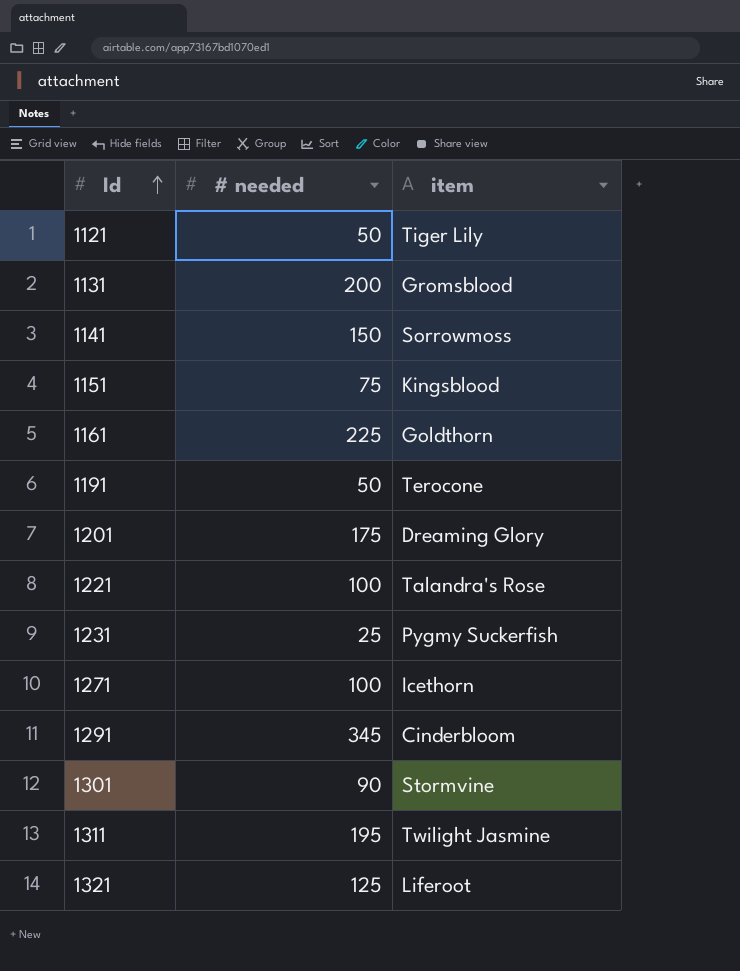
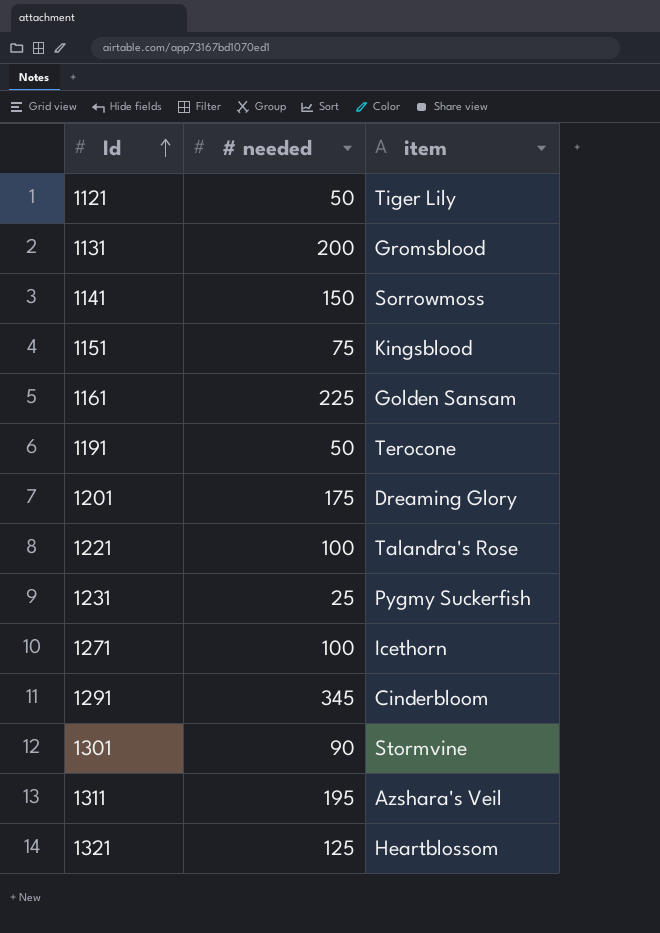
1161 | item: Goldthorn -> Golden Sansam
1311 | item: Twilight Jasmine -> Azshara's Veil
1321 | item: Liferoot -> Heartblossom

